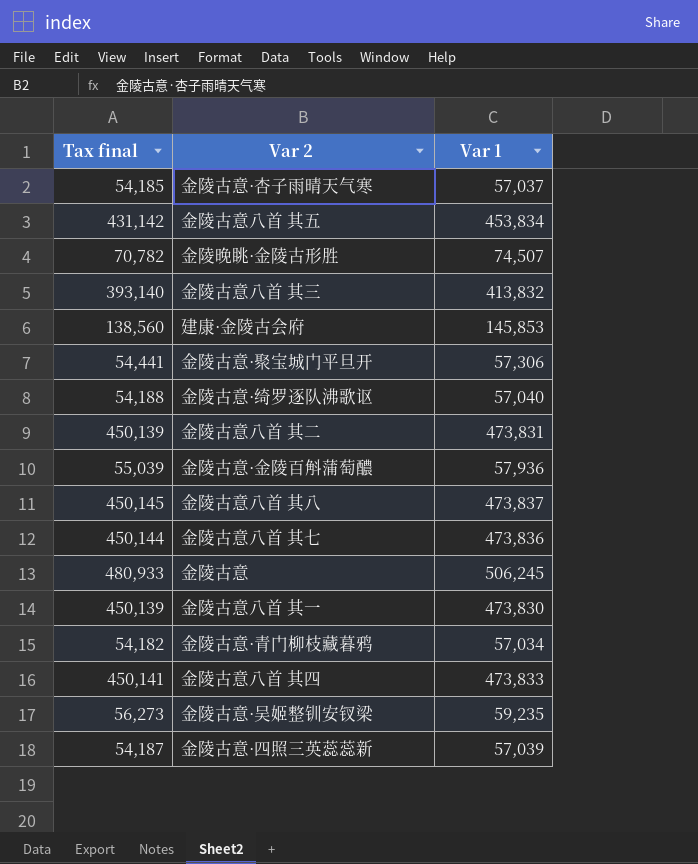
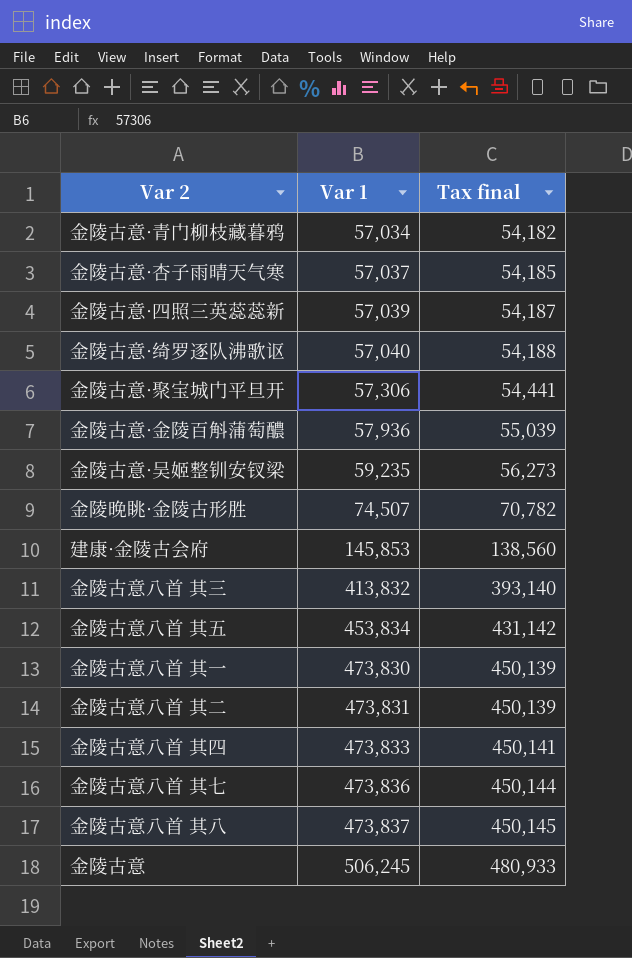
row order: none -> Var 1 ascending
column Tax final | position: 1 -> 3

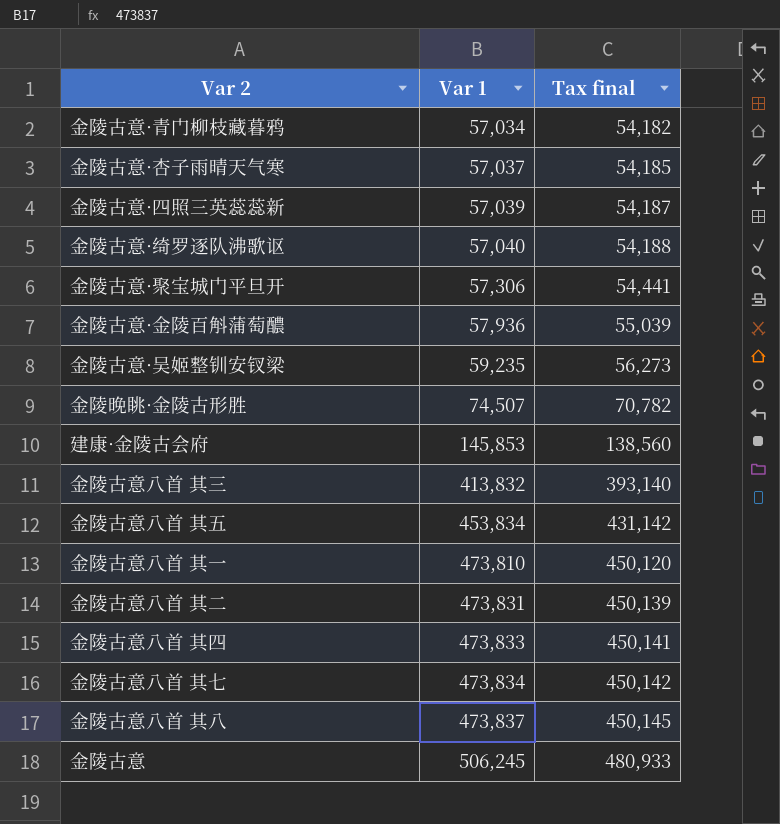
金陵古意八首 其一 | Var 1: 473,830 -> 473,810
金陵古意八首 其一 | Tax final: 450,139 -> 450,120
金陵古意八首 其七 | Var 1: 473,836 -> 473,834
金陵古意八首 其七 | Tax final: 450,144 -> 450,142

